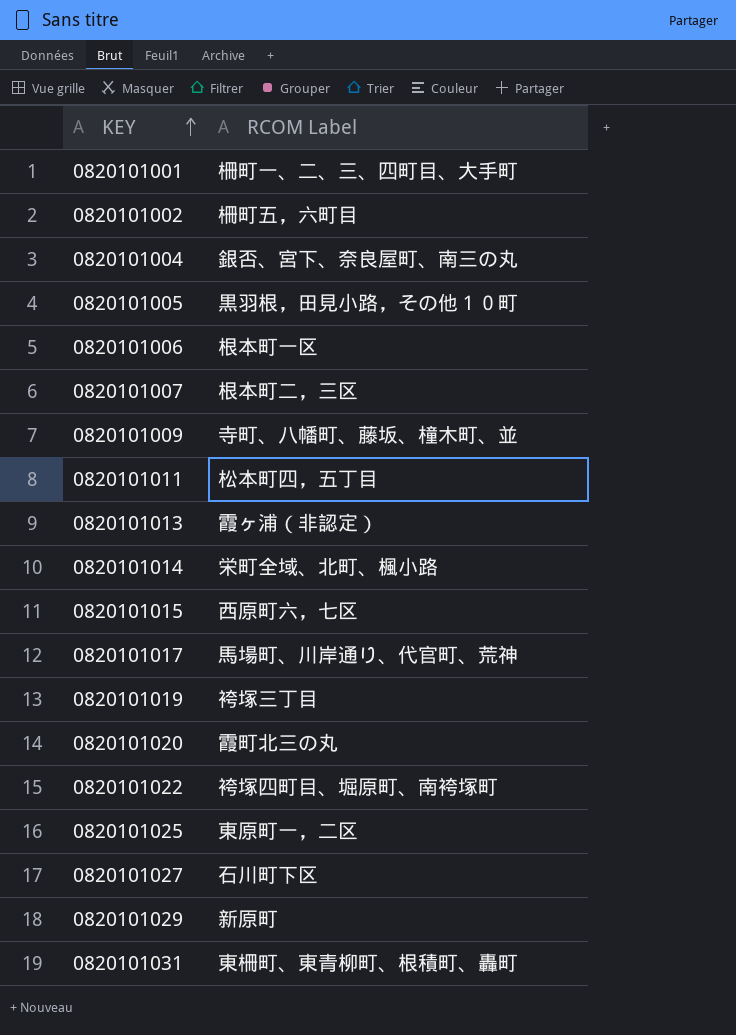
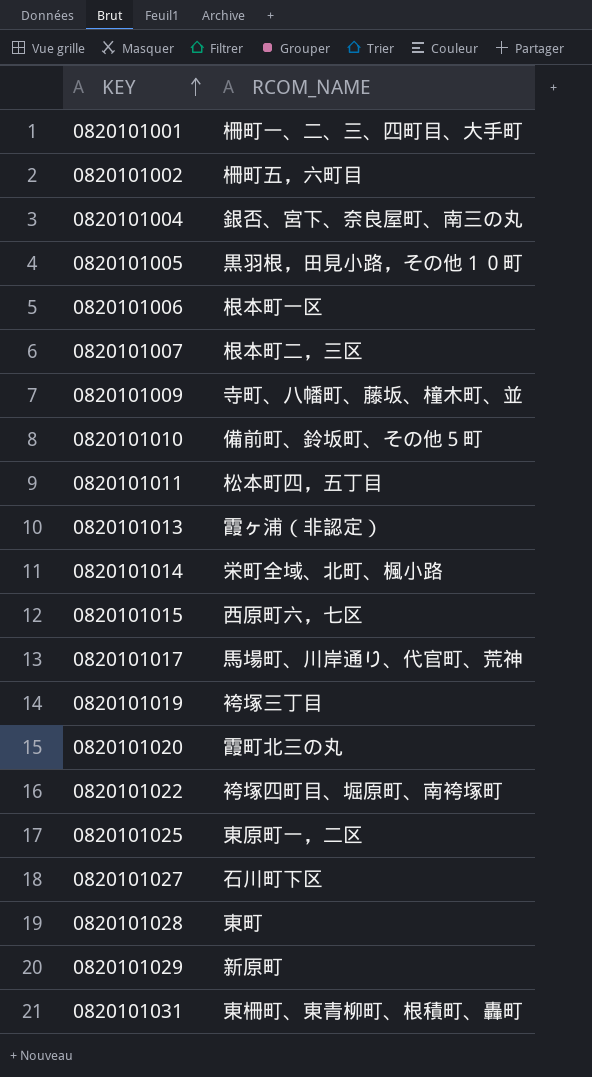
column name: RCOM Label -> RCOM_NAME
row 0820101010: none -> 備前町、鈴坂町、その他５町
row 0820101028: none -> 東町

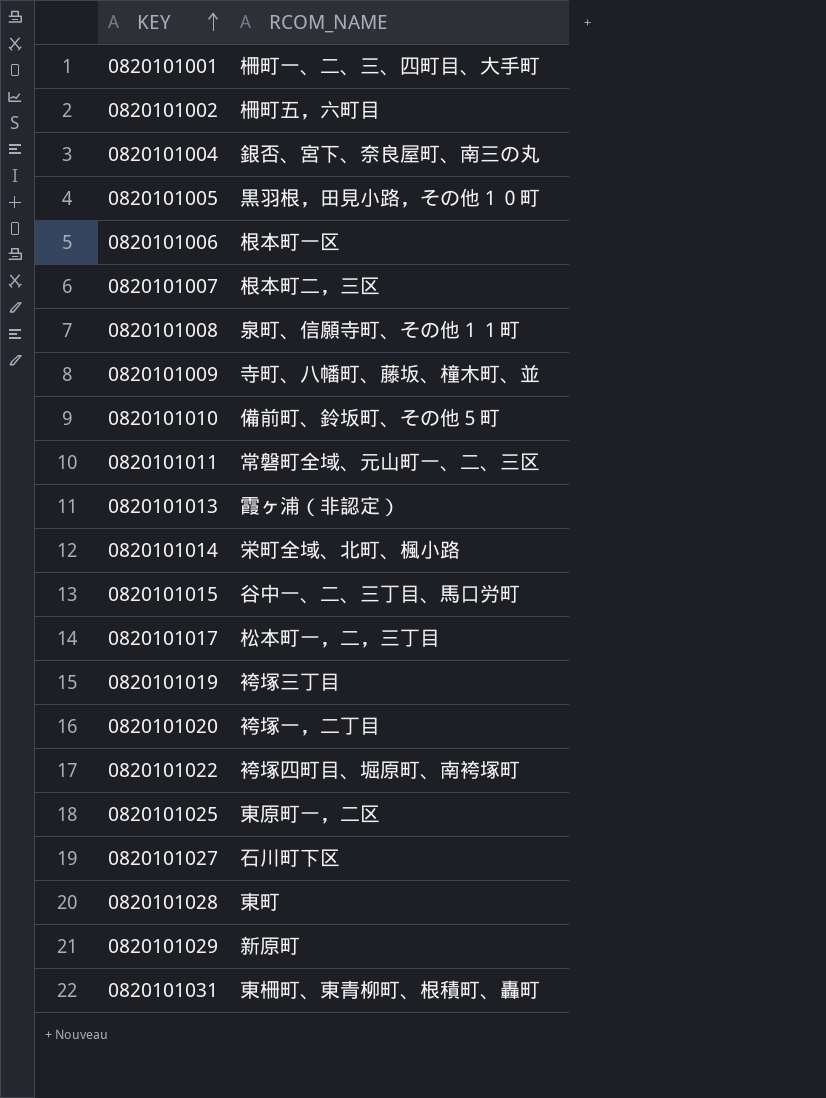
row 0820101008: none -> 泉町、信願寺町、その他１１町
0820101011 | RCOM_NAME: 松本町四，五丁目 -> 常磐町全域、元山町一、二、三区
0820101015 | RCOM_NAME: 西原町六，七区 -> 谷中一、二、三丁目、馬口労町
0820101017 | RCOM_NAME: 馬場町、川岸通り、代官町、荒神 -> 松本町一，二，三丁目
0820101020 | RCOM_NAME: 霞町北三の丸 -> 袴塚一，二丁目

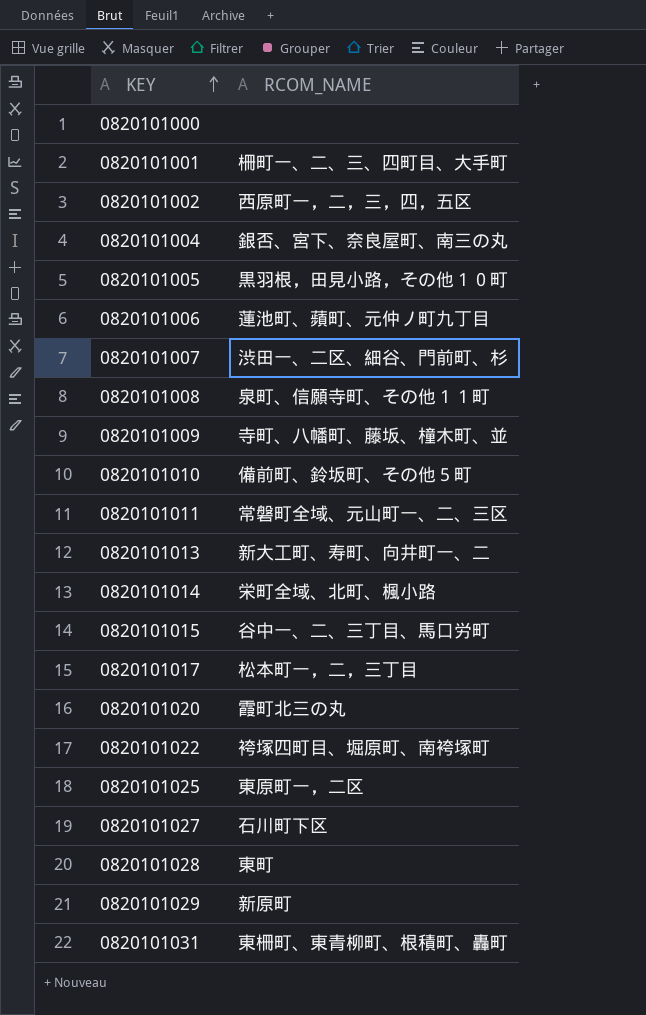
row 0820101019: 袴塚三丁目 -> none
row 0820101000: none -> none
0820101002 | RCOM_NAME: 柵町五，六町目 -> 西原町一，二，三，四，五区
0820101006 | RCOM_NAME: 根本町一区 -> 蓮池町、蘋町、元仲ノ町九丁目
0820101007 | RCOM_NAME: 根本町二，三区 -> 渋田一、二区、細谷、門前町、杉
0820101013 | RCOM_NAME: 霞ヶ浦（非認定） -> 新大工町、寿町、向井町一、二
0820101020 | RCOM_NAME: 袴塚一，二丁目 -> 霞町北三の丸

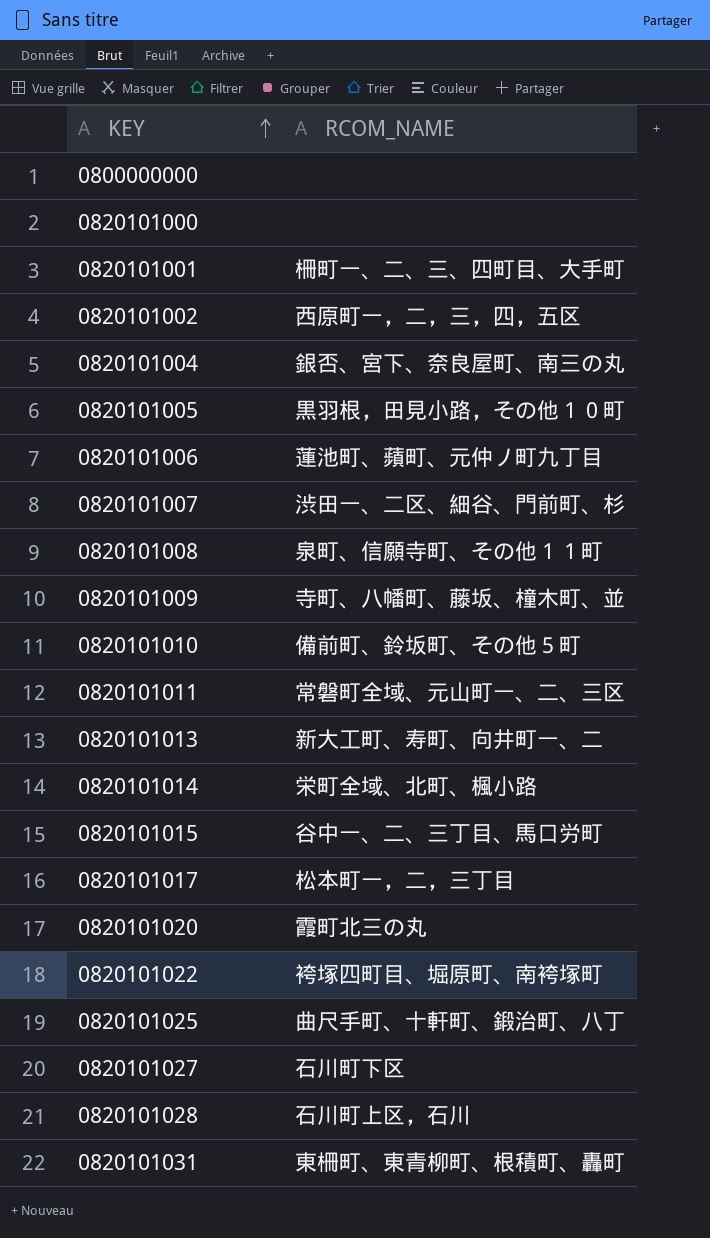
row 0820101029: 新原町 -> none
row 0800000000: none -> none
0820101025 | RCOM_NAME: 東原町一，二区 -> 曲尺手町、十軒町、鍛治町、八丁
0820101028 | RCOM_NAME: 東町 -> 石川町上区，石川

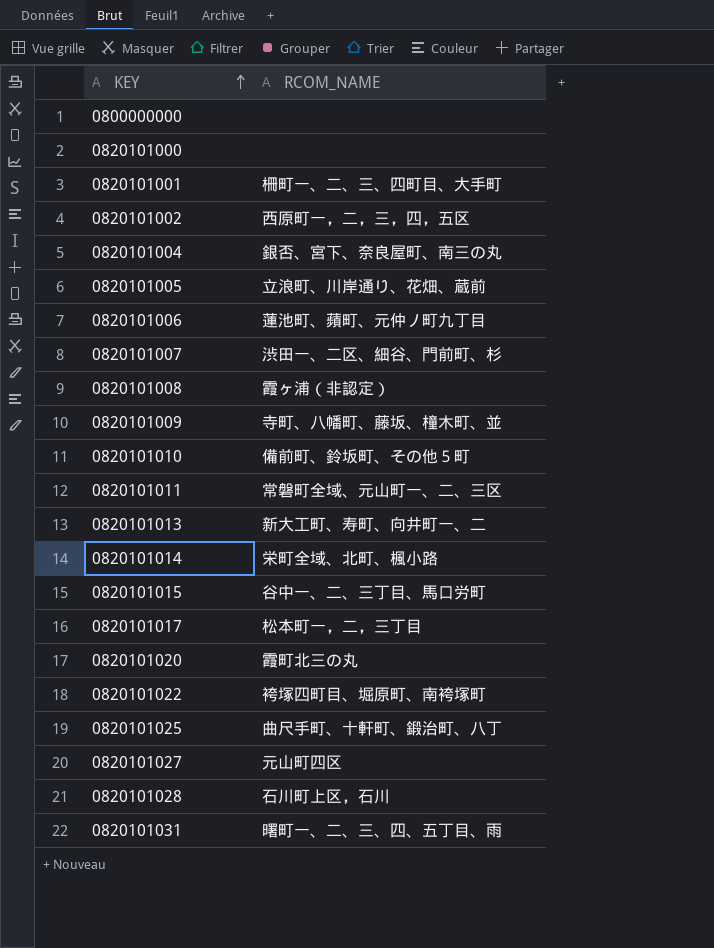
0820101005 | RCOM_NAME: 黒羽根，田見小路，その他１０町 -> 立浪町、川岸通り、花畑、蔵前
0820101008 | RCOM_NAME: 泉町、信願寺町、その他１１町 -> 霞ヶ浦（非認定）
0820101027 | RCOM_NAME: 石川町下区 -> 元山町四区
0820101031 | RCOM_NAME: 東柵町、東青柳町、根積町、轟町 -> 曙町一、二、三、四、五丁目、雨

